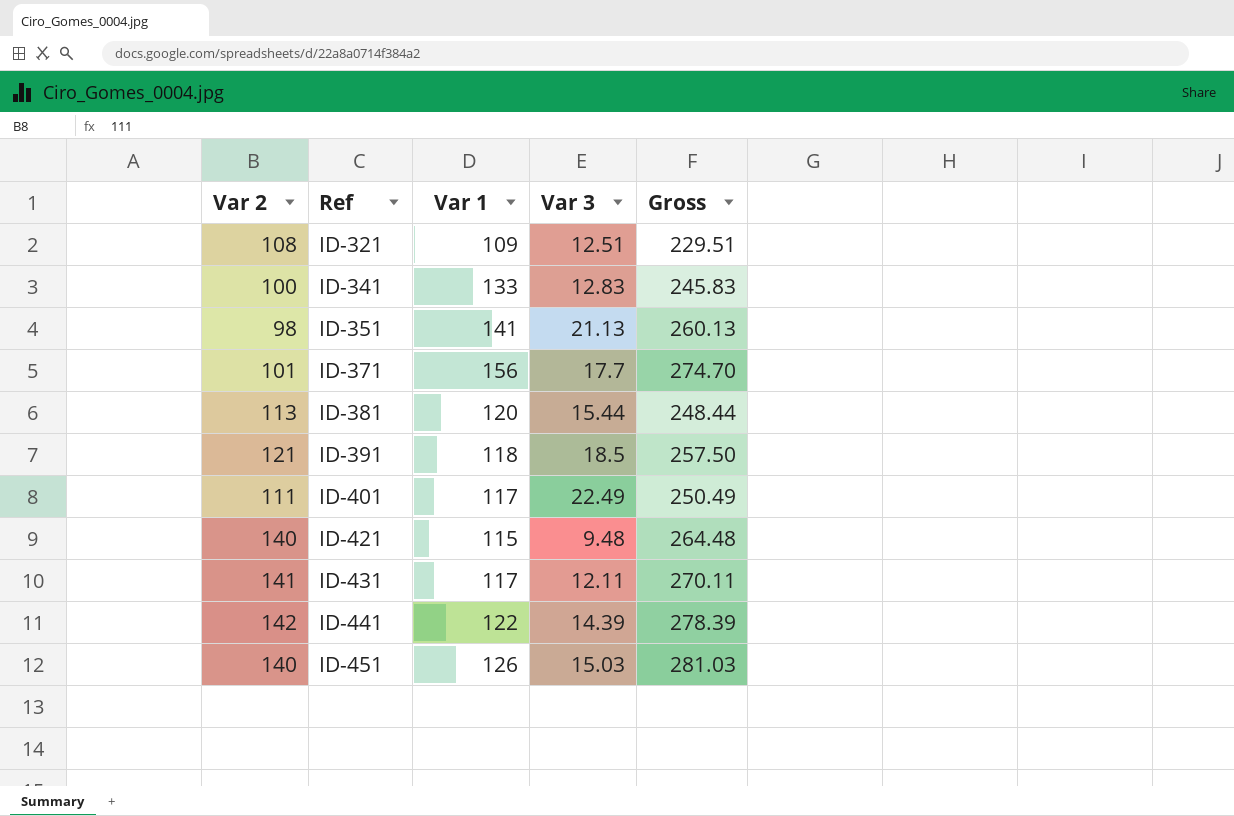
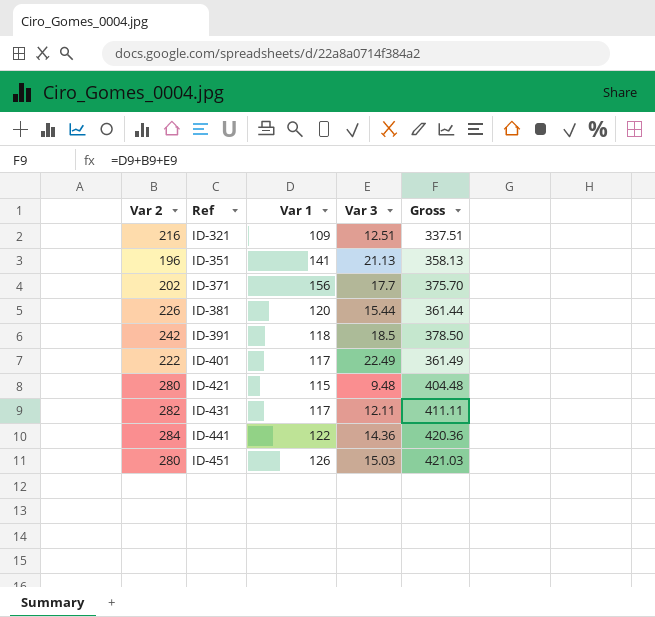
row ID-341: 100 | 133 | 12.83 | 245.83 -> none
ID-321 | Var 2: 108 -> 216
ID-321 | Gross: 229.51 -> 337.51
ID-351 | Var 2: 98 -> 196
ID-351 | Gross: 260.13 -> 358.13
ID-371 | Var 2: 101 -> 202
ID-371 | Gross: 274.70 -> 375.70
ID-381 | Var 2: 113 -> 226
ID-381 | Gross: 248.44 -> 361.44
ID-391 | Var 2: 121 -> 242
ID-391 | Gross: 257.50 -> 378.50
ID-401 | Var 2: 111 -> 222
ID-401 | Gross: 250.49 -> 361.49
ID-421 | Var 2: 140 -> 280
ID-421 | Gross: 264.48 -> 404.48
ID-431 | Var 2: 141 -> 282
ID-431 | Gross: 270.11 -> 411.11
ID-441 | Var 2: 142 -> 284
ID-441 | Var 3: 14.39 -> 14.36
ID-441 | Gross: 278.39 -> 420.36
ID-451 | Var 2: 140 -> 280
ID-451 | Gross: 281.03 -> 421.03

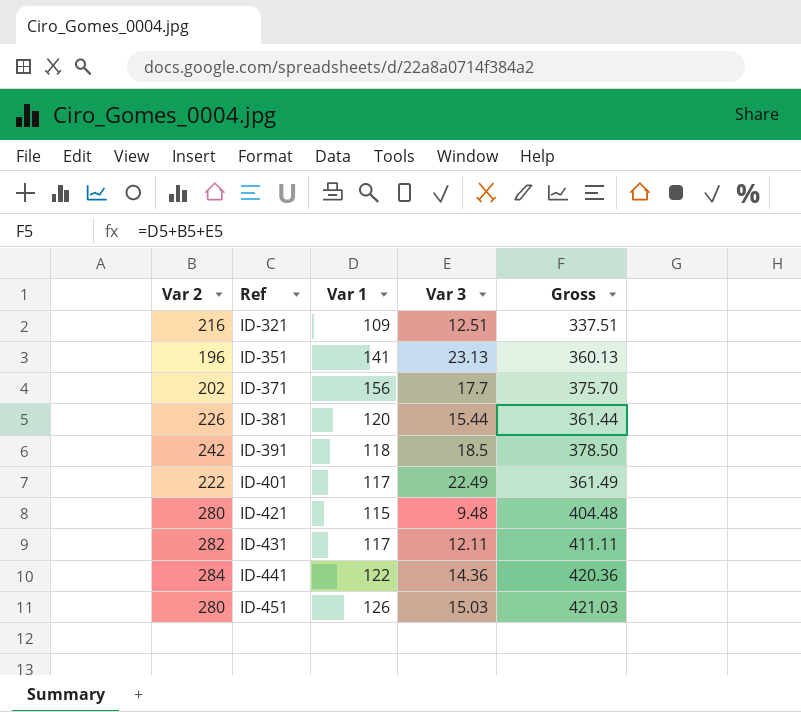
ID-351 | Var 3: 21.13 -> 23.13
ID-351 | Gross: 358.13 -> 360.13

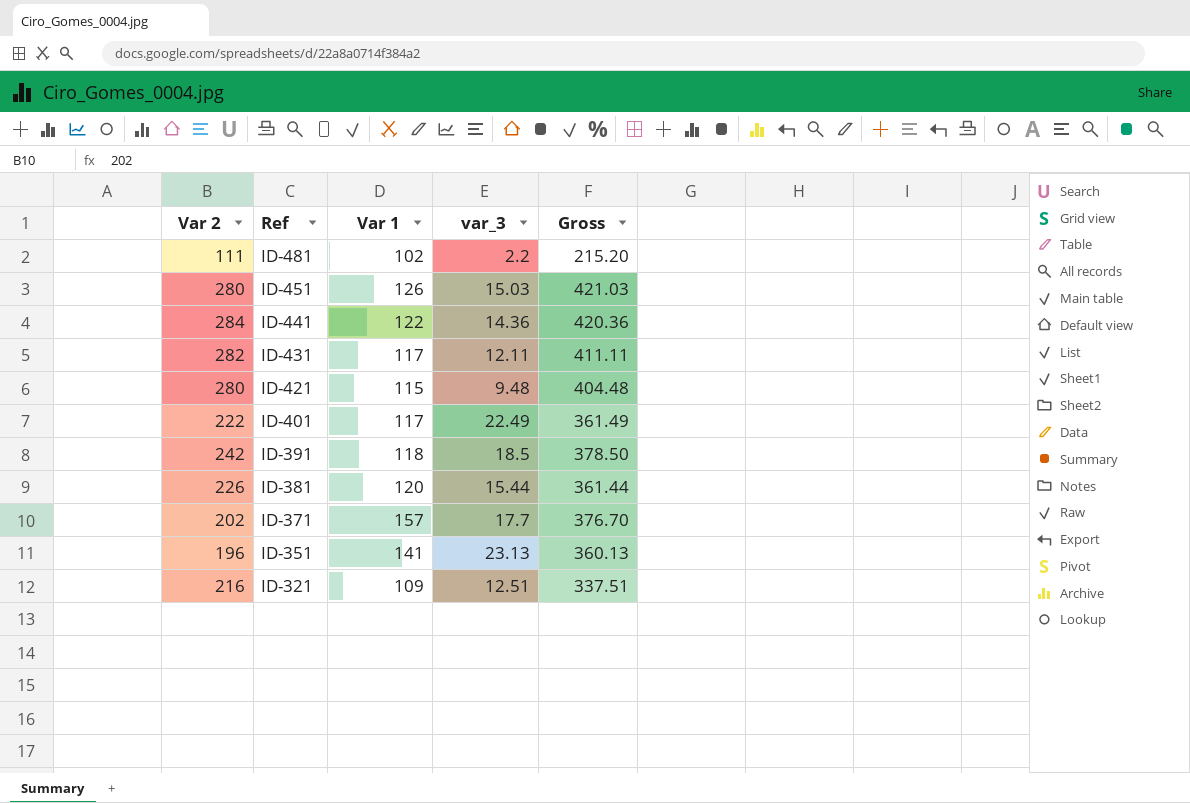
row order: Ref ascending -> Ref descending
column name: Var 3 -> var_3
row ID-481: none -> 111 | 102 | 2.2 | 215.20
ID-371 | Var 1: 156 -> 157
ID-371 | Gross: 375.70 -> 376.70

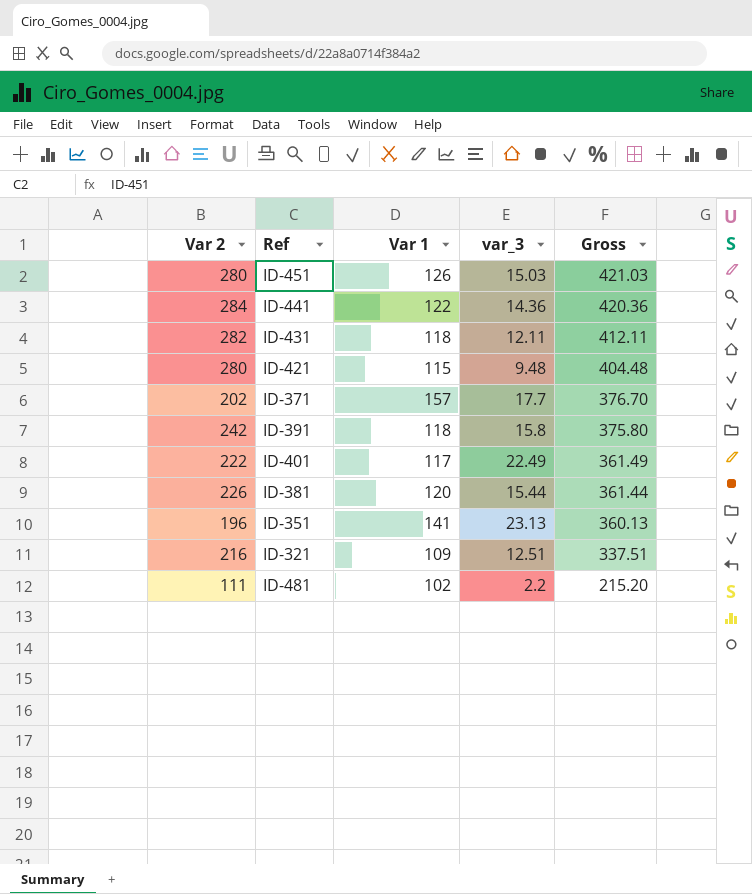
row order: Ref descending -> Gross descending
ID-431 | Var 1: 117 -> 118
ID-431 | Gross: 411.11 -> 412.11
ID-391 | var_3: 18.5 -> 15.8
ID-391 | Gross: 378.50 -> 375.80

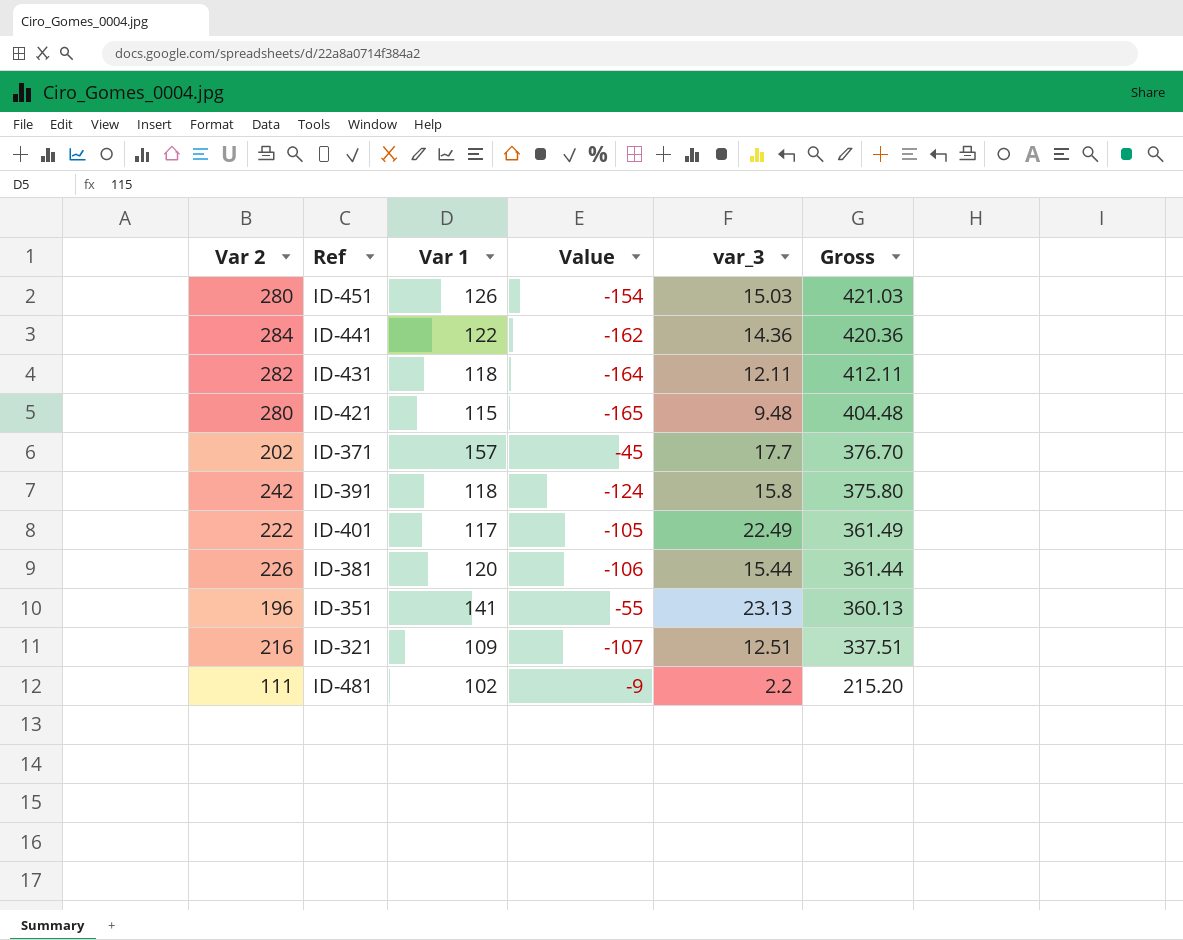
column Value | formula: none -> [Var 1] - [Var 2]

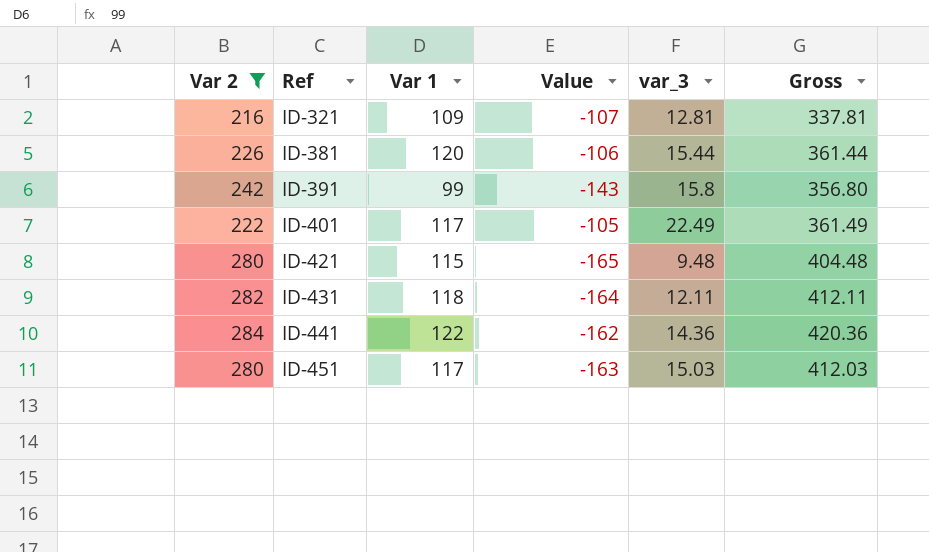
filter: none -> Var 2 >= 216
row order: Gross descending -> Ref ascending
ID-321 | var_3: 12.51 -> 12.81
ID-321 | Gross: 337.51 -> 337.81
ID-391 | Var 1: 118 -> 99
ID-391 | Value: -124 -> -143
ID-391 | Gross: 375.80 -> 356.80
ID-451 | Var 1: 126 -> 117
ID-451 | Value: -154 -> -163
ID-451 | Gross: 421.03 -> 412.03

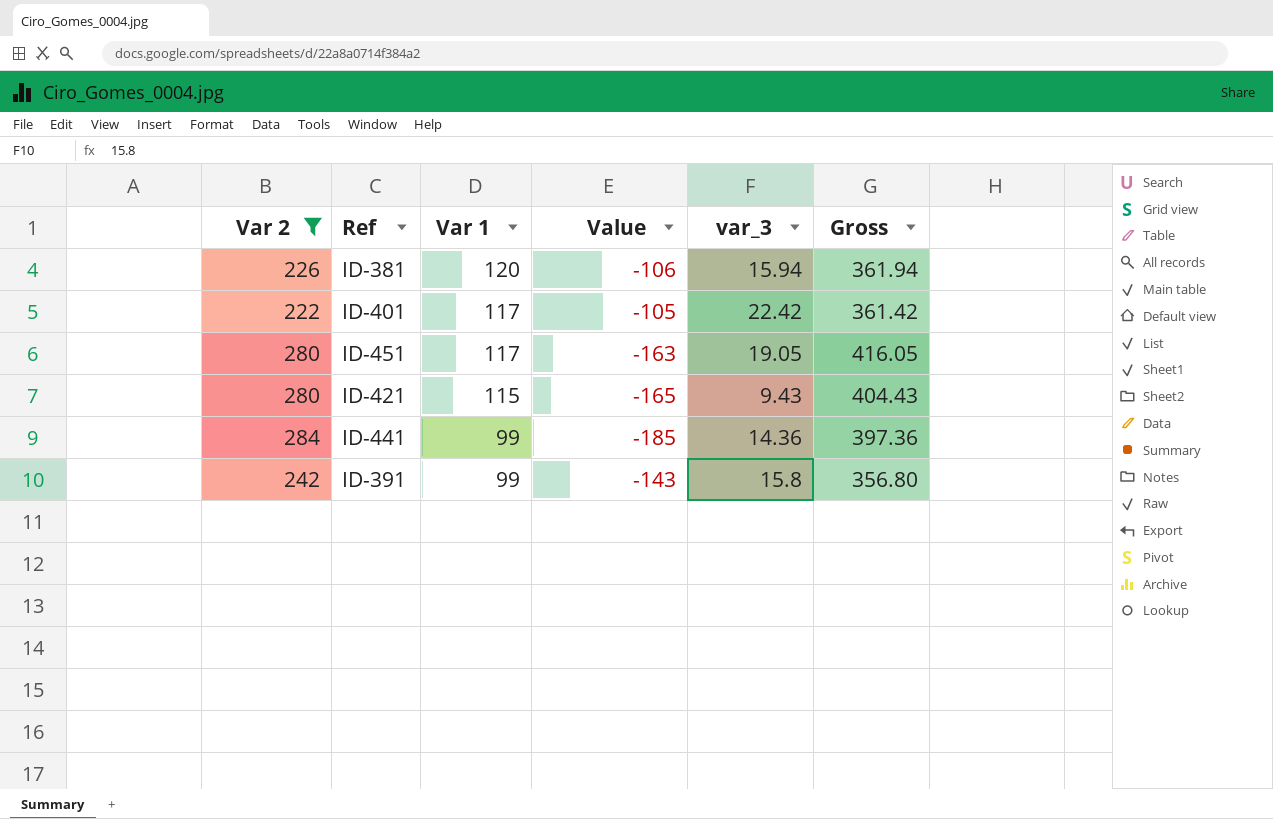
row order: Ref ascending -> Var 1 descending
row ID-321: 216 | 109 | -107 | 12.81 | 337.81 -> none
row ID-431: 282 | 118 | -164 | 12.11 | 412.11 -> none
ID-381 | var_3: 15.44 -> 15.94
ID-381 | Gross: 361.44 -> 361.94
ID-401 | var_3: 22.49 -> 22.42
ID-401 | Gross: 361.49 -> 361.42
ID-451 | var_3: 15.03 -> 19.05
ID-451 | Gross: 412.03 -> 416.05
ID-421 | var_3: 9.48 -> 9.43
ID-421 | Gross: 404.48 -> 404.43
ID-441 | Var 1: 122 -> 99
ID-441 | Value: -162 -> -185
ID-441 | Gross: 420.36 -> 397.36

